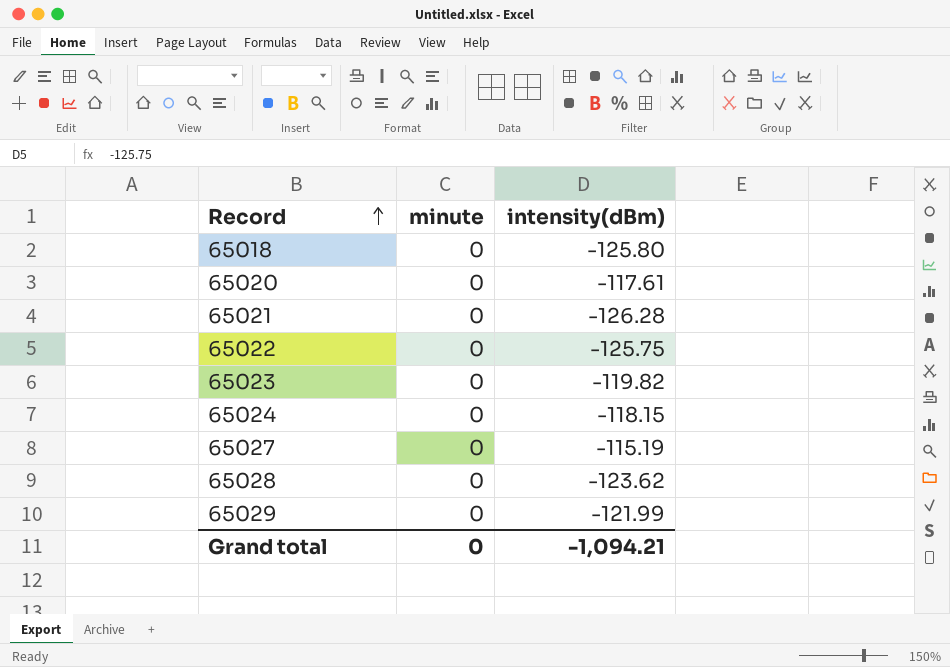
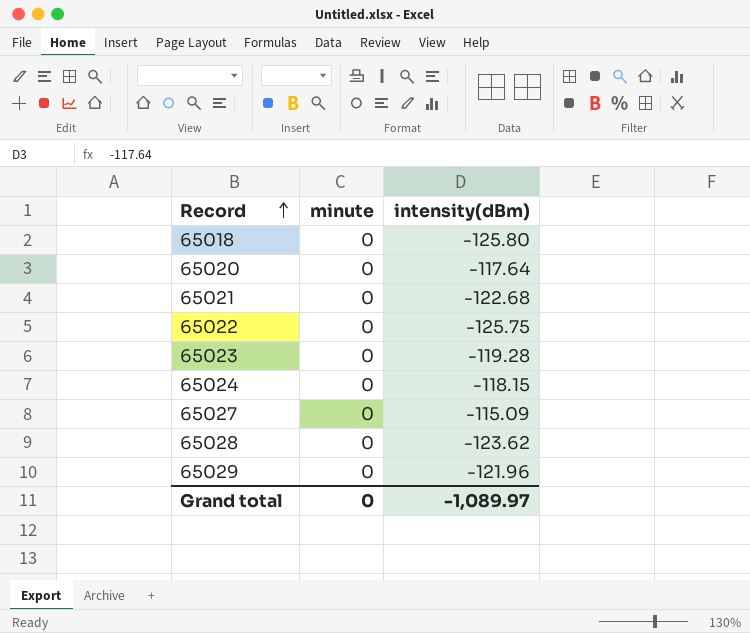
65020 | intensity(dBm): -117.61 -> -117.64
65021 | intensity(dBm): -126.28 -> -122.68
65023 | intensity(dBm): -119.82 -> -119.28
65027 | intensity(dBm): -115.19 -> -115.09
65029 | intensity(dBm): -121.99 -> -121.96
Grand total | intensity(dBm): -1,094.21 -> -1,089.97

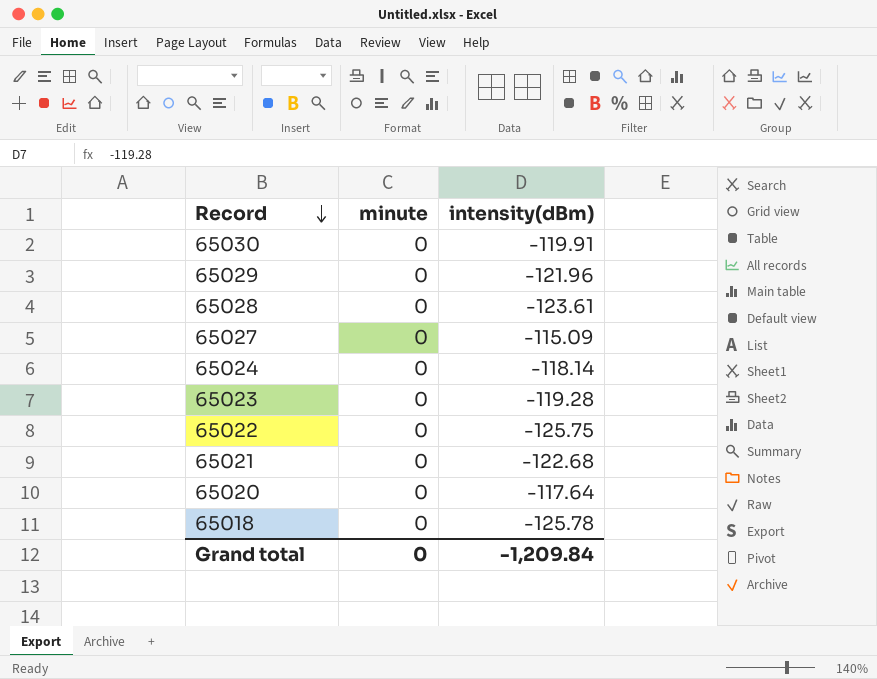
row order: Record ascending -> Record descending
row 65030: none -> 0 | -119.91
65028 | intensity(dBm): -123.62 -> -123.61
65024 | intensity(dBm): -118.15 -> -118.14
65018 | intensity(dBm): -125.80 -> -125.78
Grand total | intensity(dBm): -1,089.97 -> -1,209.84

